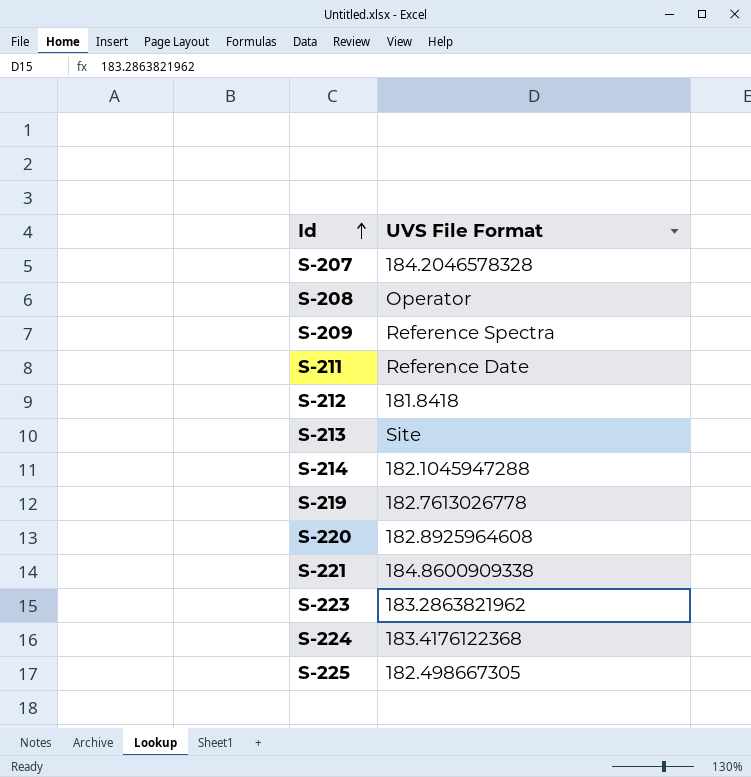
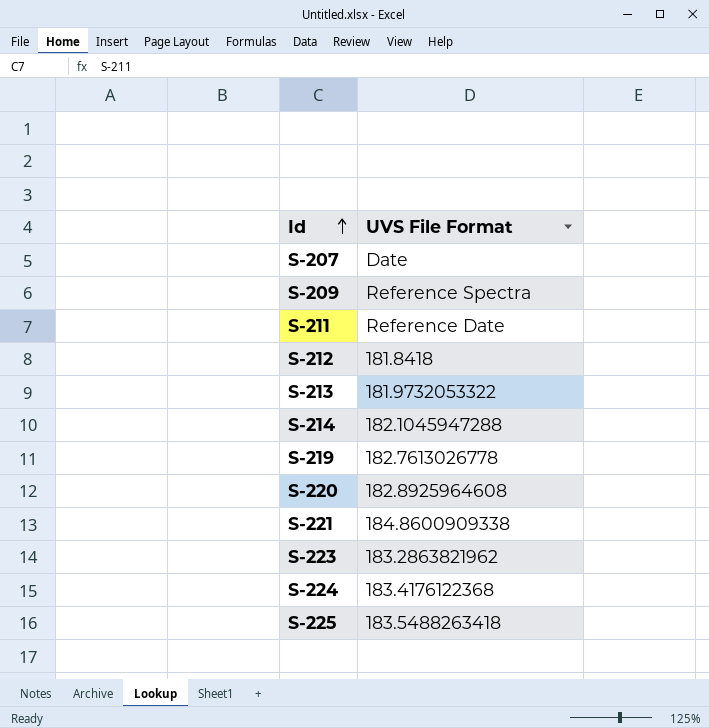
row S-208: Operator -> none
S-207 | UVS File Format: 184.2046578328 -> Date
S-213 | UVS File Format: Site -> 181.9732053322
S-225 | UVS File Format: 182.498667305 -> 183.5488263418

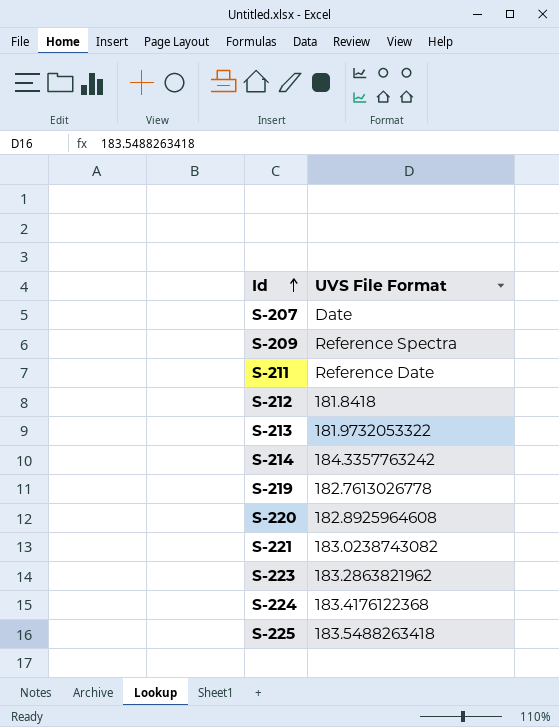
S-214 | UVS File Format: 182.1045947288 -> 184.3357763242
S-221 | UVS File Format: 184.8600909338 -> 183.0238743082

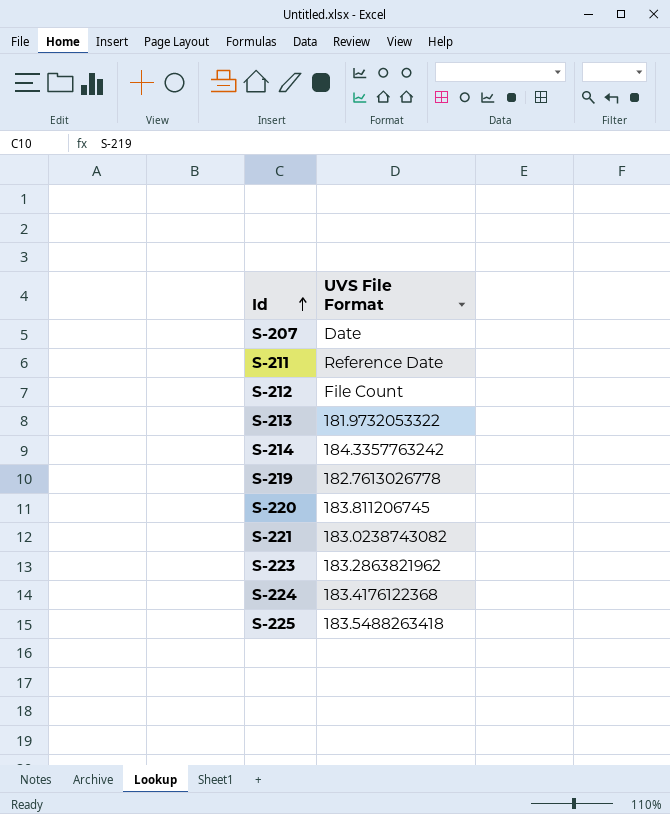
row S-209: Reference Spectra -> none
S-212 | UVS File Format: 181.8418 -> File Count
S-220 | UVS File Format: 182.8925964608 -> 183.811206745

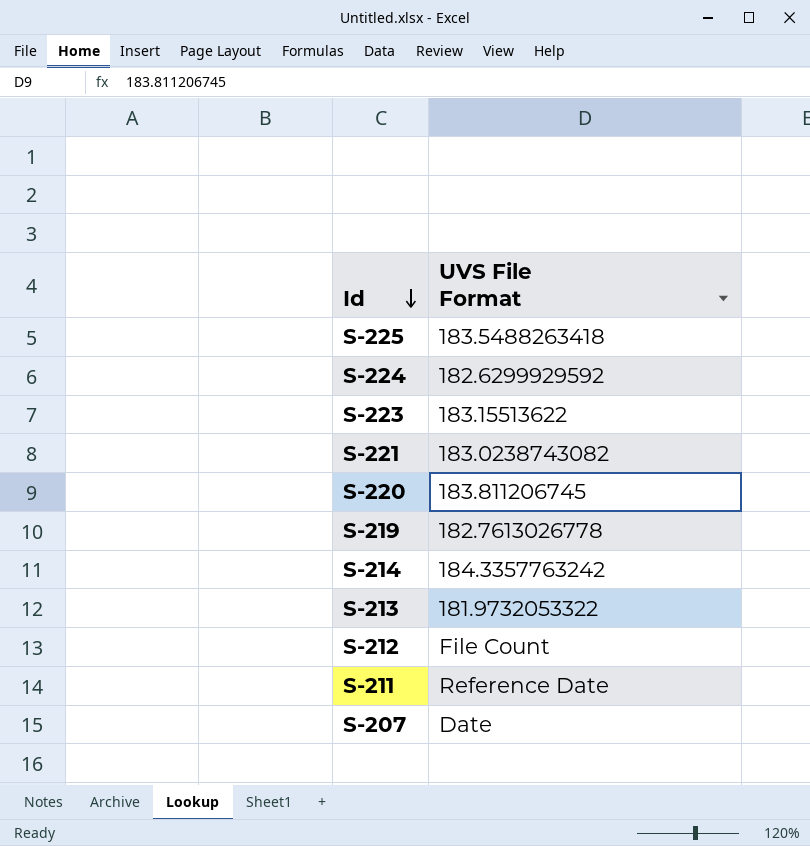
row order: Id ascending -> Id descending
S-224 | UVS File Format: 183.4176122368 -> 182.6299929592
S-223 | UVS File Format: 183.2863821962 -> 183.15513622

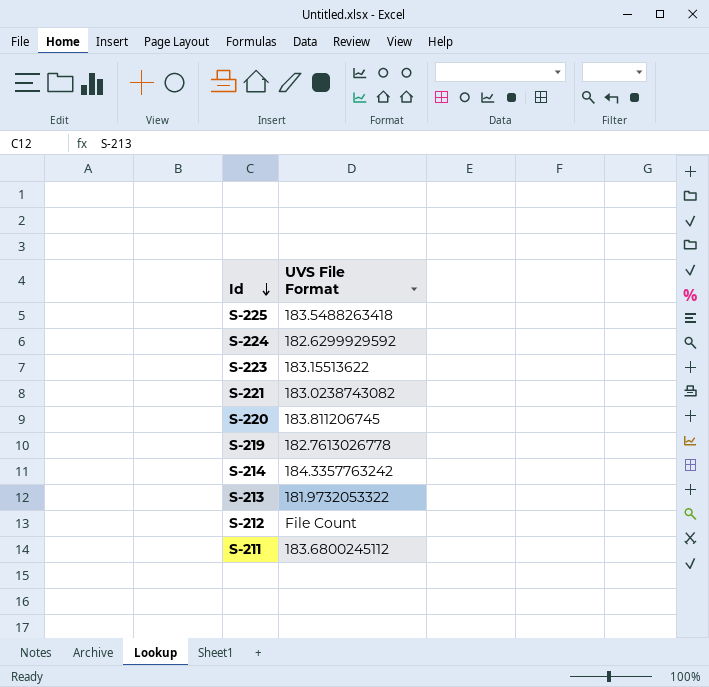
row S-207: Date -> none
S-211 | UVS File Format: Reference Date -> 183.6800245112

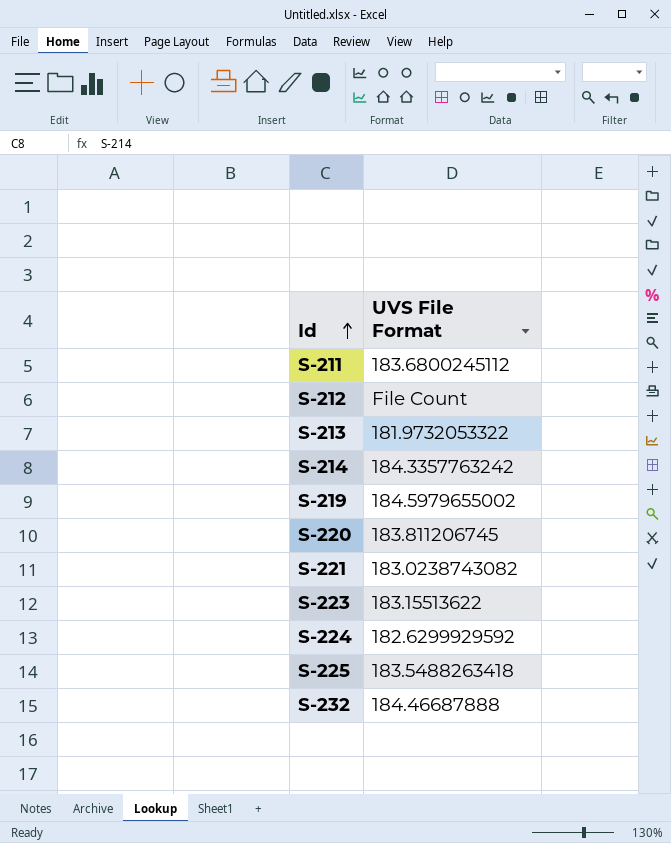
row order: Id descending -> Id ascending
S-219 | UVS File Format: 182.7613026778 -> 184.5979655002
row S-232: none -> 184.46687888

